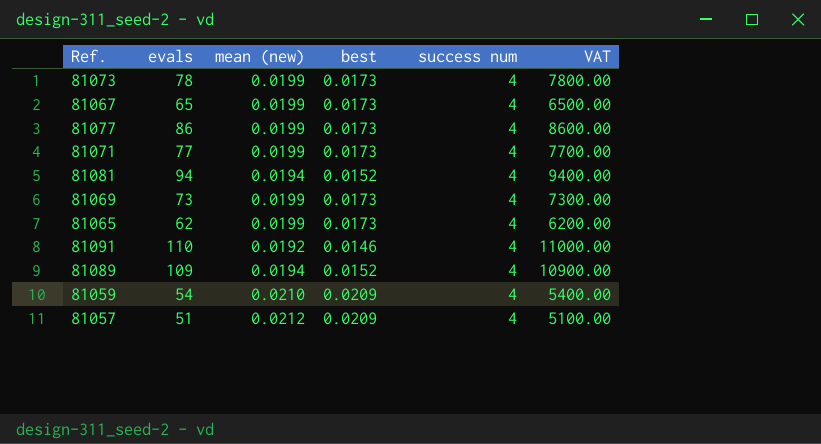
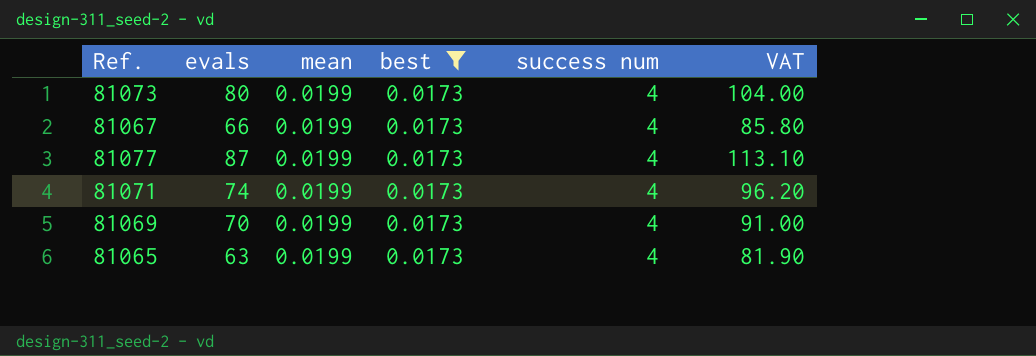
filter: none -> best = 0.0173
column name: mean (new) -> mean
column VAT | formula: [evals] * 100 -> [evals] * 1.3
81073 | evals: 78 -> 80
81067 | evals: 65 -> 66
81077 | evals: 86 -> 87
81071 | evals: 77 -> 74
81069 | evals: 73 -> 70
81065 | evals: 62 -> 63

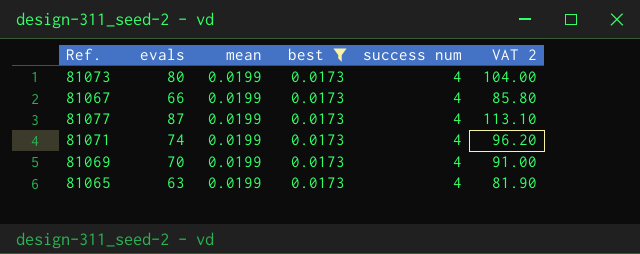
column name: VAT -> VAT 2

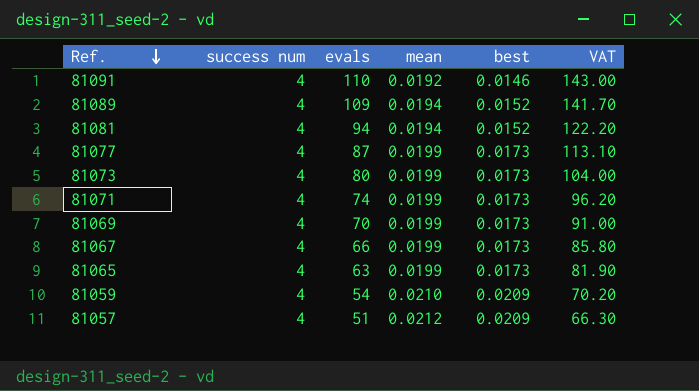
filter: best = 0.0173 -> none
row order: none -> Ref. descending
column success num | position: 5 -> 2
column name: VAT 2 -> VAT

